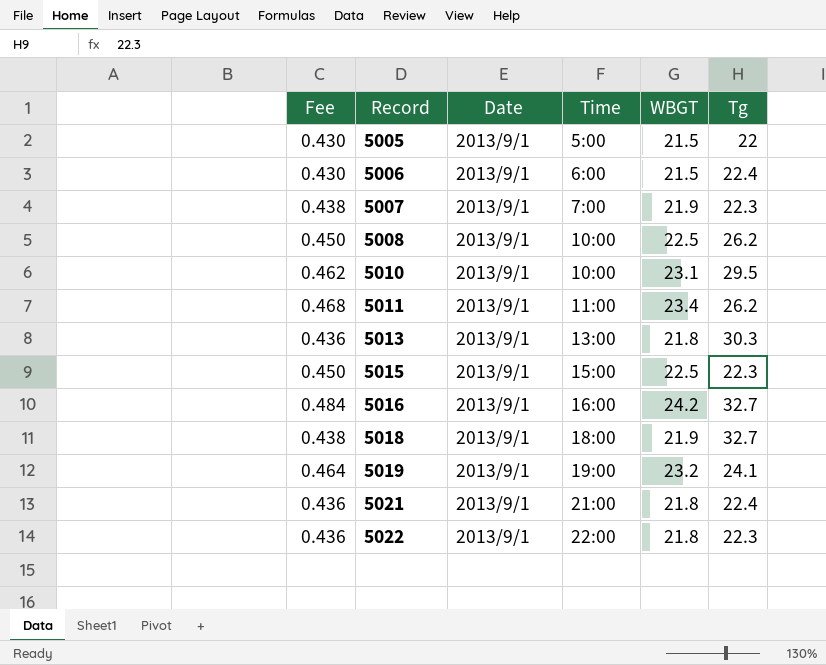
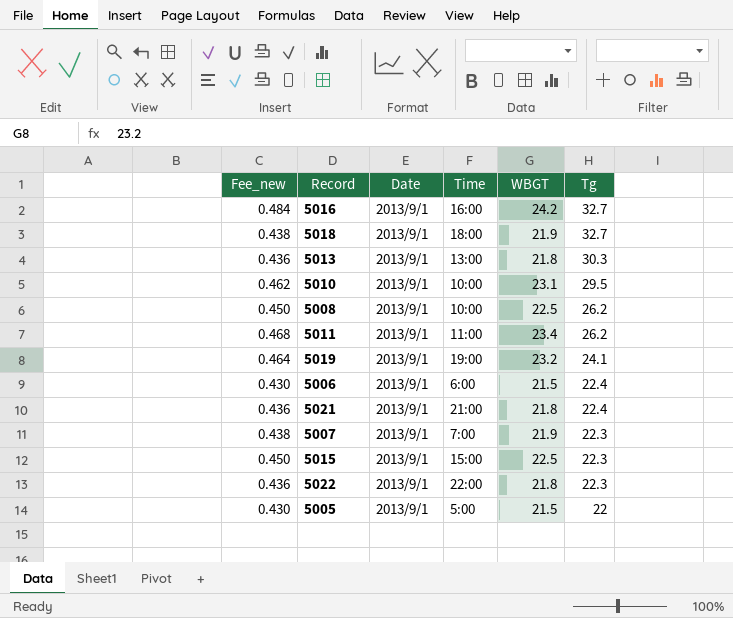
row order: Record ascending -> Tg descending
column name: Fee -> Fee_new

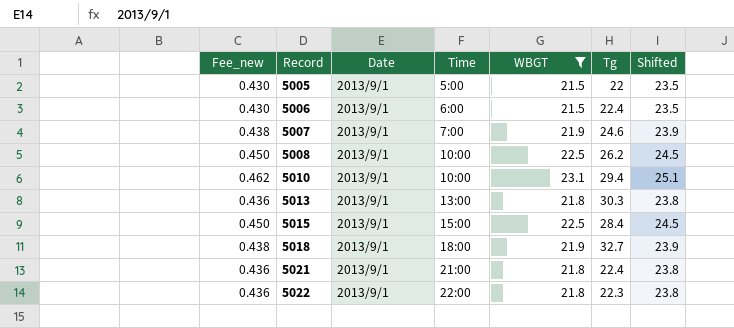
filter: none -> WBGT <= 23.1
row order: Tg descending -> Record ascending
column Shifted | formula: none -> [WBGT] + 2
5007 | Tg: 22.3 -> 24.6
5010 | Tg: 29.5 -> 29.4
5015 | Tg: 22.3 -> 28.4

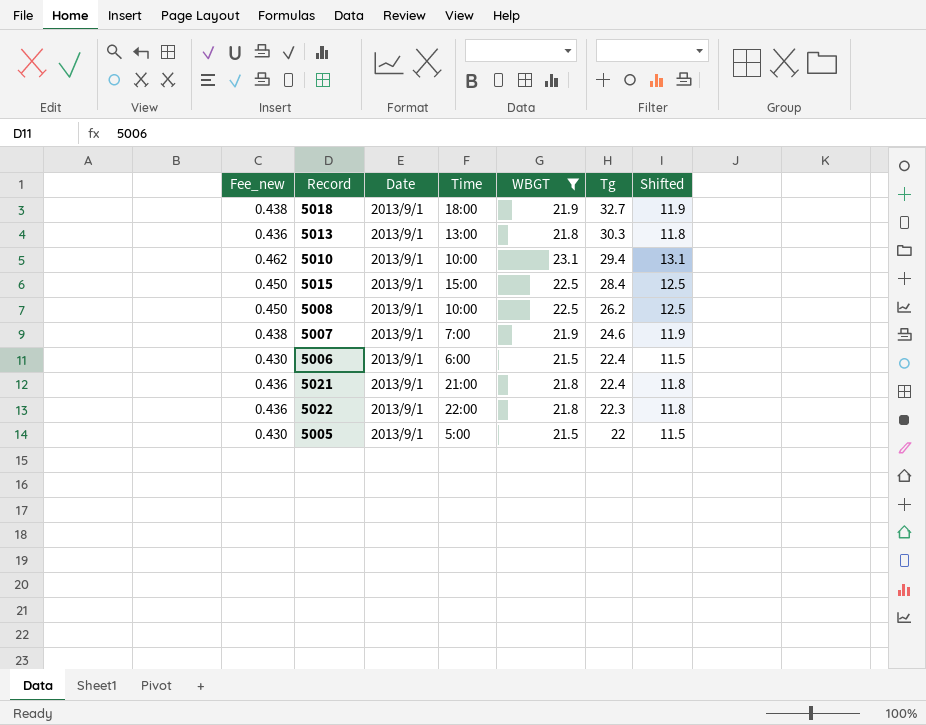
row order: Record ascending -> Tg descending
column Shifted | formula: [WBGT] + 2 -> [WBGT] - 10

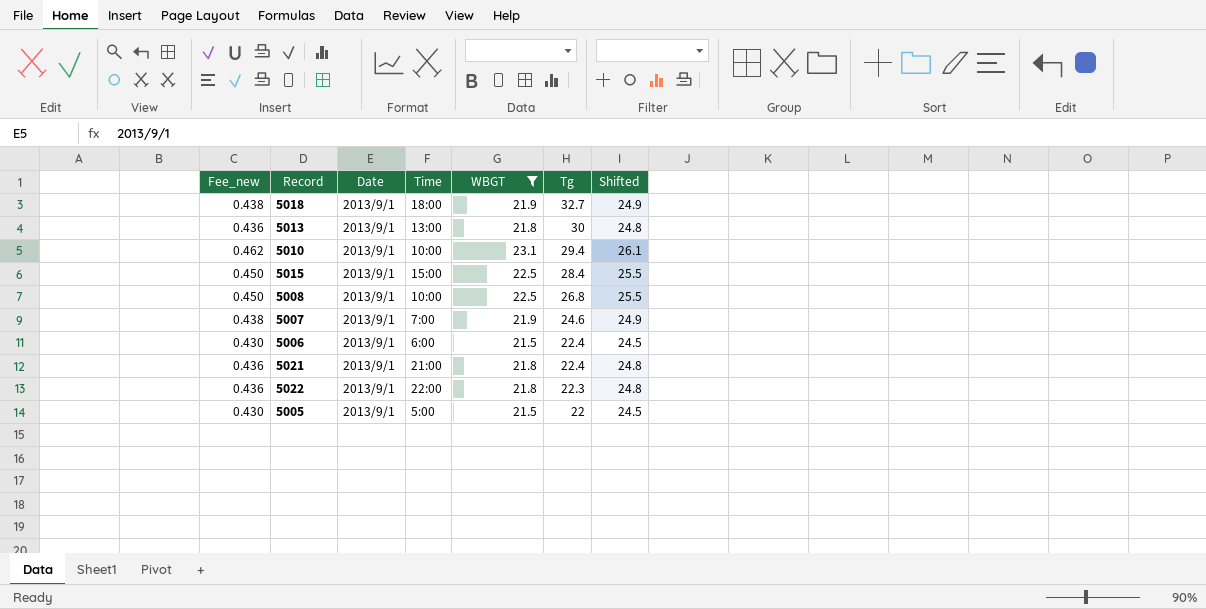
column Shifted | formula: [WBGT] - 10 -> [WBGT] + 3
5013 | Tg: 30.3 -> 30
5008 | Tg: 26.2 -> 26.8

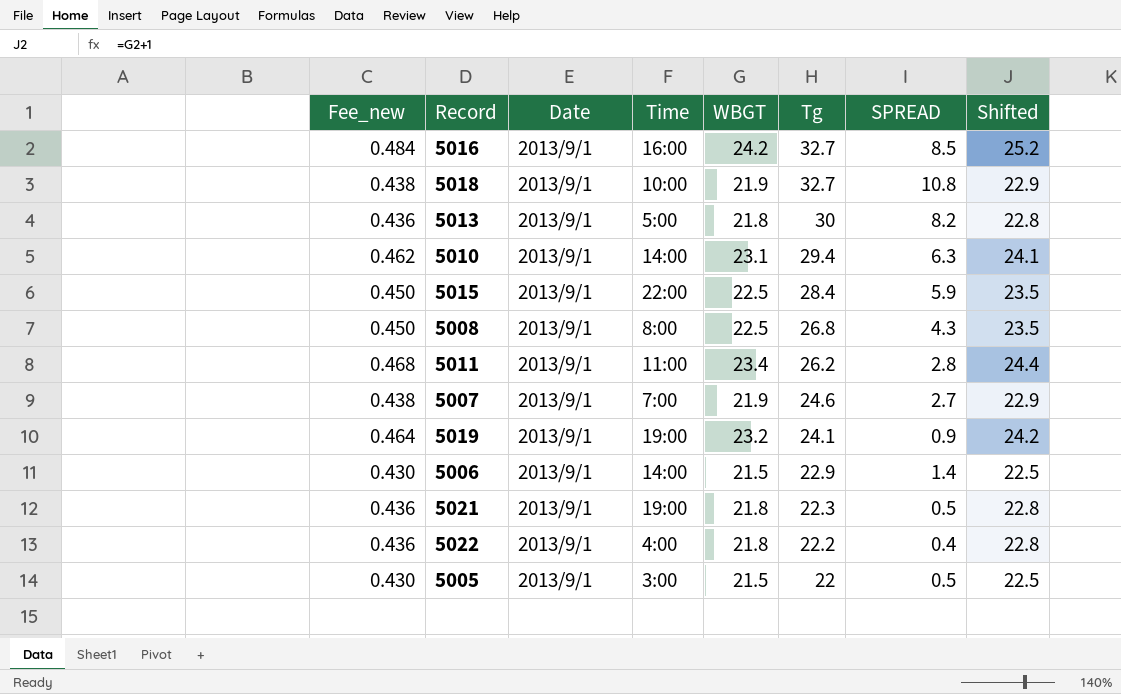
filter: WBGT <= 23.1 -> none
column SPREAD | formula: none -> [Tg] - [WBGT]
column Shifted | formula: [WBGT] + 3 -> [WBGT] + 1
5018 | Time: 18:00 -> 10:00
5013 | Time: 13:00 -> 5:00
5010 | Time: 10:00 -> 14:00
5015 | Time: 15:00 -> 22:00
5008 | Time: 10:00 -> 8:00
5006 | Time: 6:00 -> 14:00
5006 | Tg: 22.4 -> 22.9
5021 | Time: 21:00 -> 19:00
5021 | Tg: 22.4 -> 22.3
5022 | Time: 22:00 -> 4:00
5022 | Tg: 22.3 -> 22.2
5005 | Time: 5:00 -> 3:00

